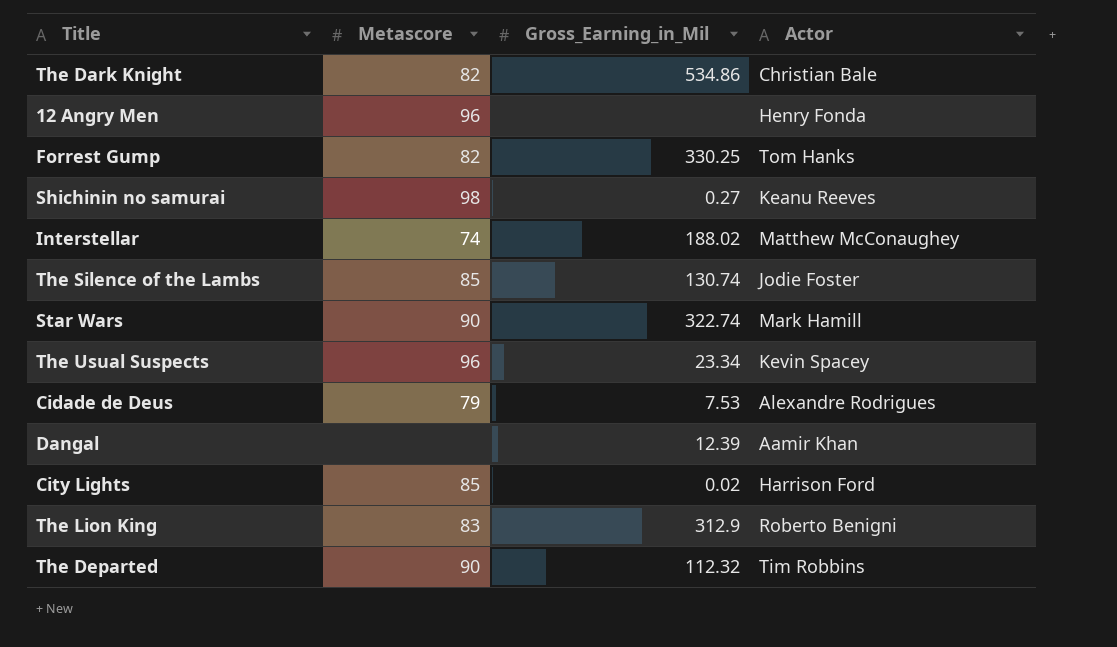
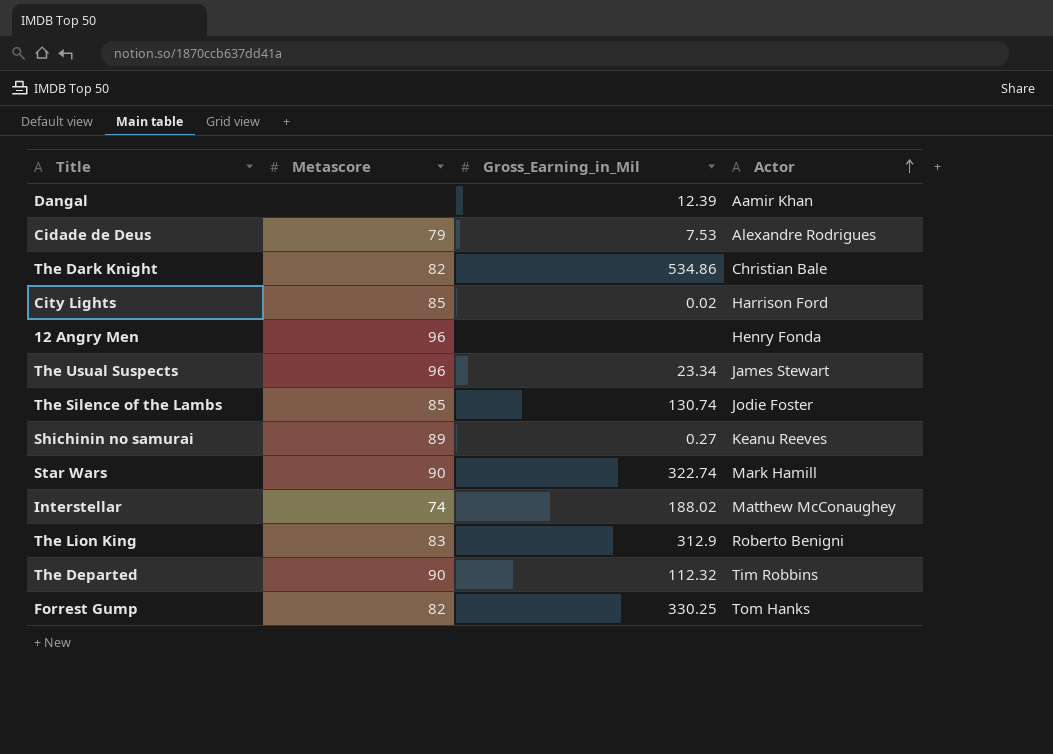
row order: none -> Actor ascending
The Usual Suspects | Actor: Kevin Spacey -> James Stewart
Shichinin no samurai | Metascore: 98 -> 89

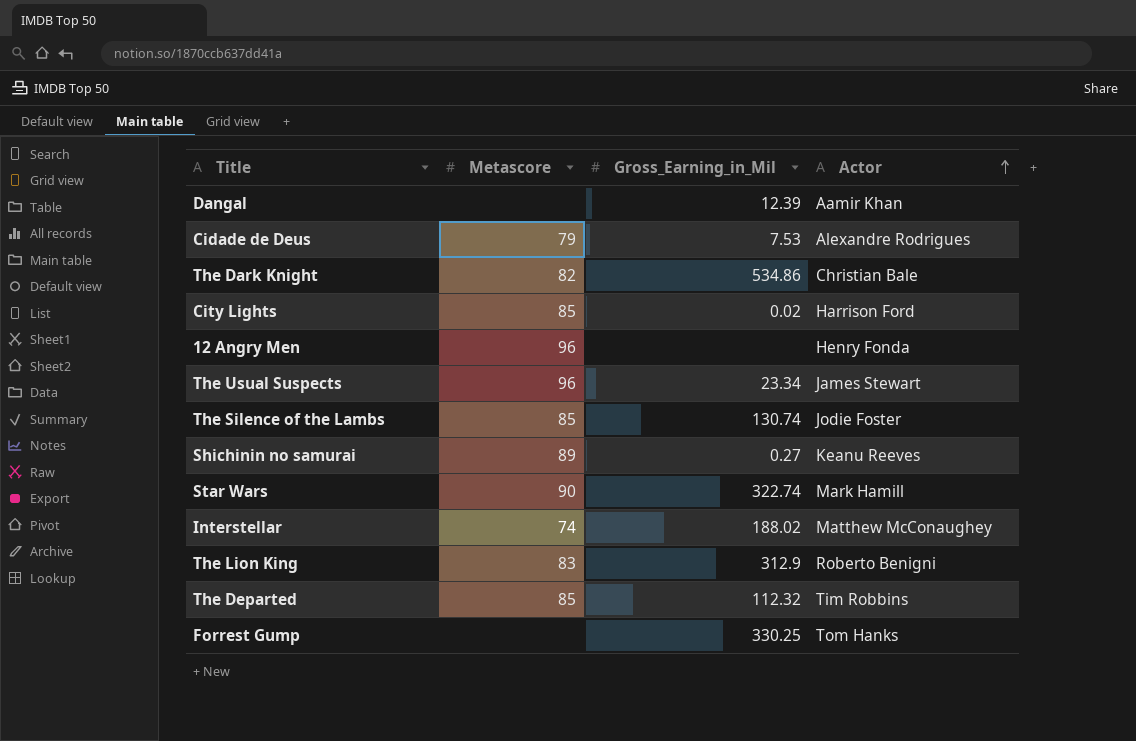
The Departed | Metascore: 90 -> 85
Forrest Gump | Metascore: 82 -> none

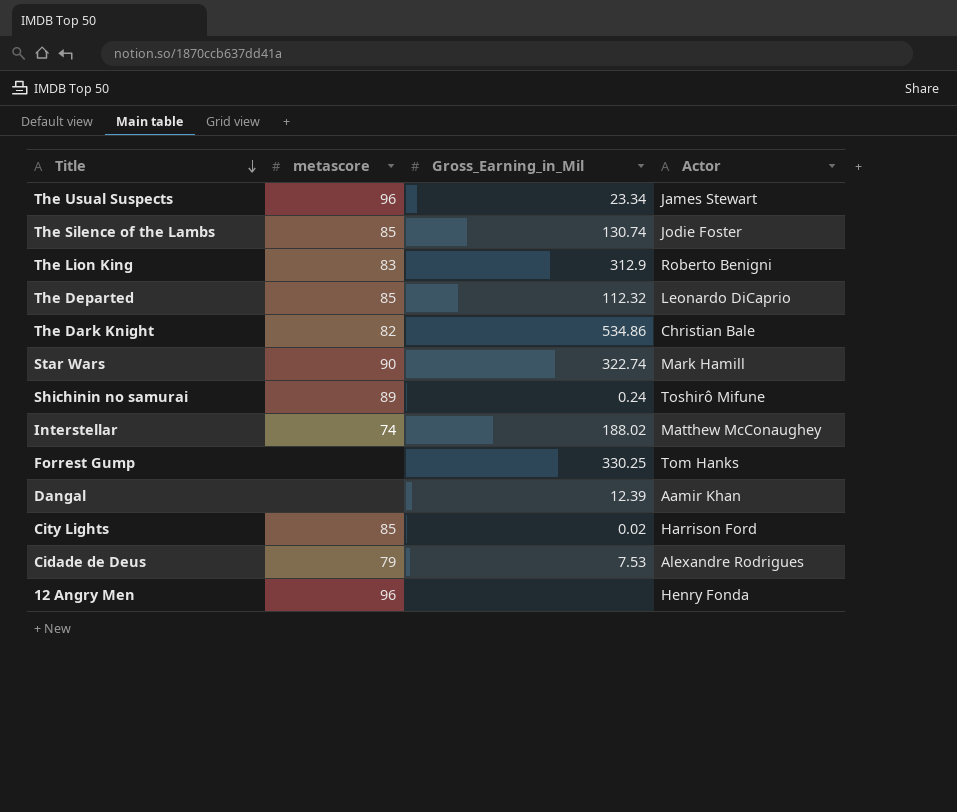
row order: Actor ascending -> Title descending
column name: Metascore -> metascore
The Departed | Actor: Tim Robbins -> Leonardo DiCaprio
Shichinin no samurai | Gross_Earning_in_Mil: 0.27 -> 0.24
Shichinin no samurai | Actor: Keanu Reeves -> Toshirô Mifune

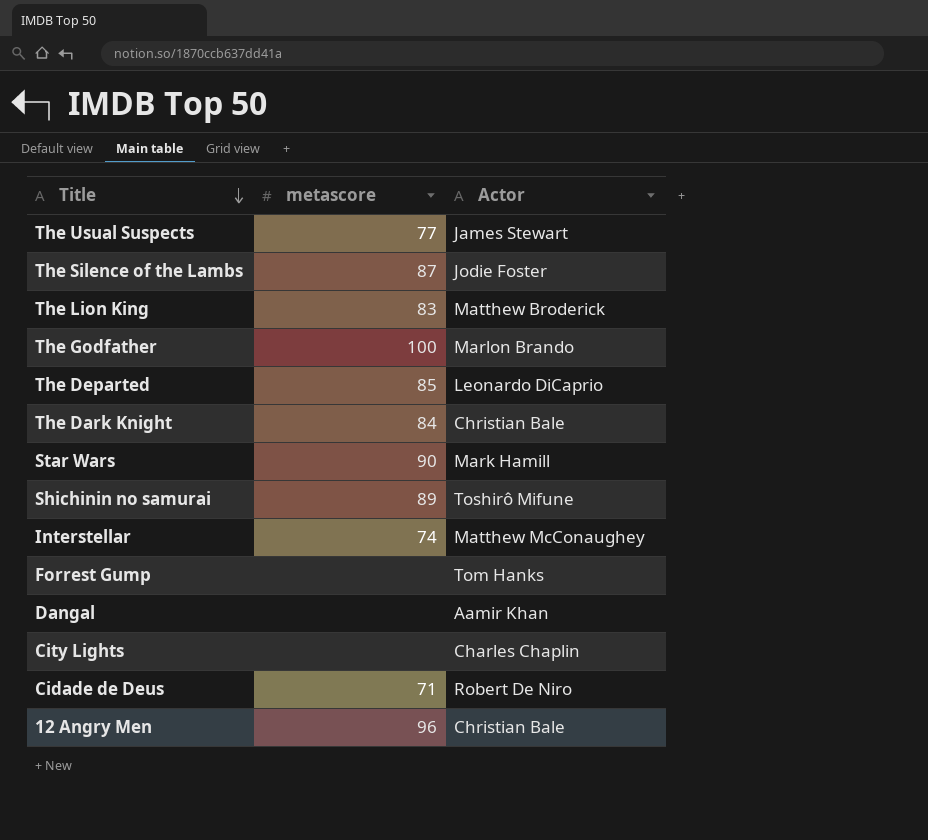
column Gross_Earning_in_Mil | position: 3 -> none
The Usual Suspects | metascore: 96 -> 77
The Silence of the Lambs | metascore: 85 -> 87
The Lion King | Actor: Roberto Benigni -> Matthew Broderick
row The Godfather: none -> 100 | Marlon Brando
The Dark Knight | metascore: 82 -> 84
City Lights | metascore: 85 -> none
City Lights | Actor: Harrison Ford -> Charles Chaplin
Cidade de Deus | metascore: 79 -> 71
Cidade de Deus | Actor: Alexandre Rodrigues -> Robert De Niro
12 Angry Men | Actor: Henry Fonda -> Christian Bale

